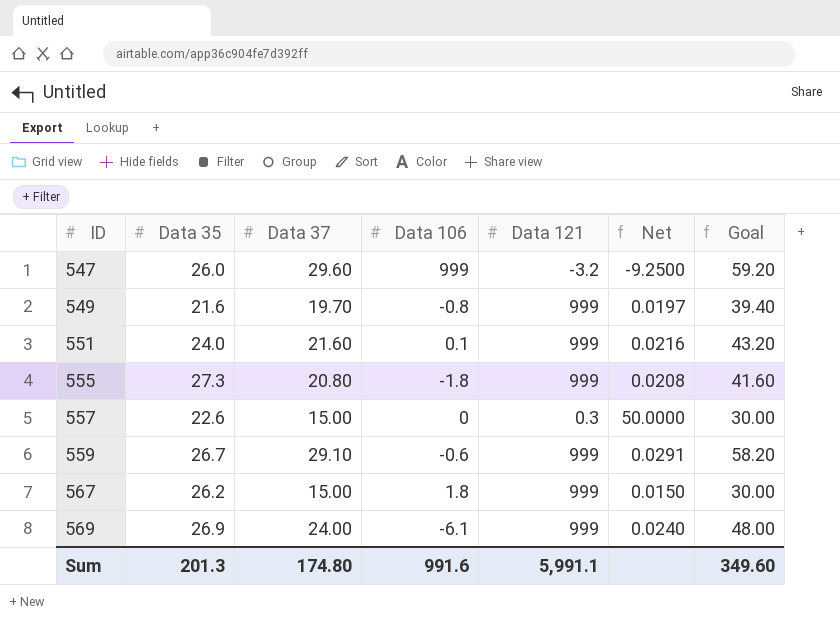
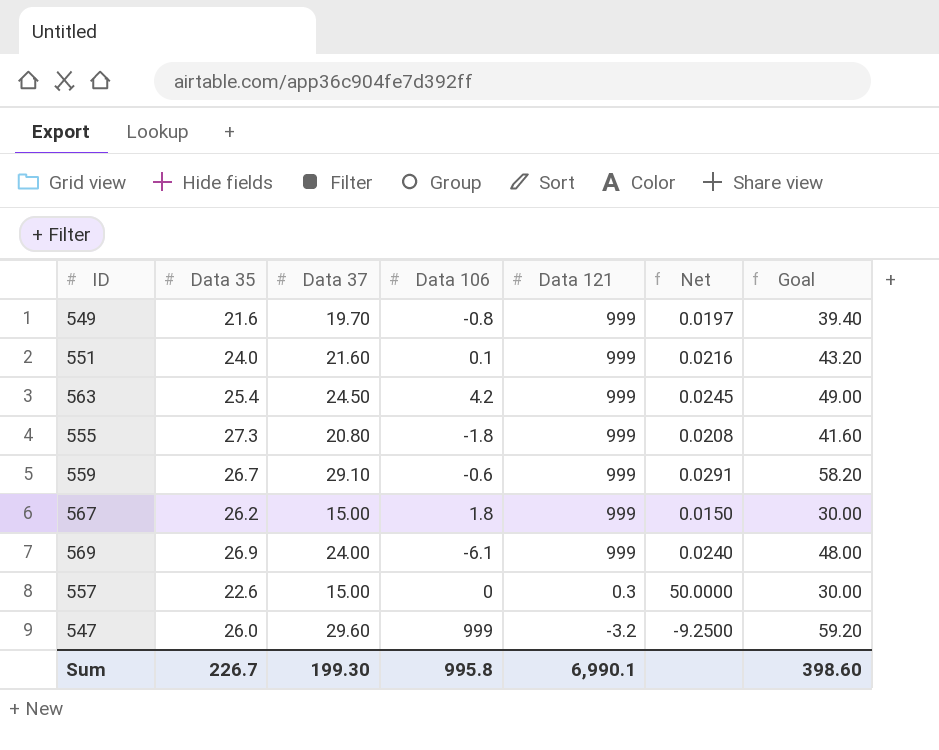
row order: ID ascending -> Data 121 descending
row 563: none -> 25.4 | 24.50 | 4.2 | 999 | 0.0245 | 49.00
Sum | Data 35: 201.3 -> 226.7
Sum | Data 37: 174.80 -> 199.30
Sum | Data 106: 991.6 -> 995.8
Sum | Data 121: 5,991.1 -> 6,990.1
Sum | Goal: 349.60 -> 398.60

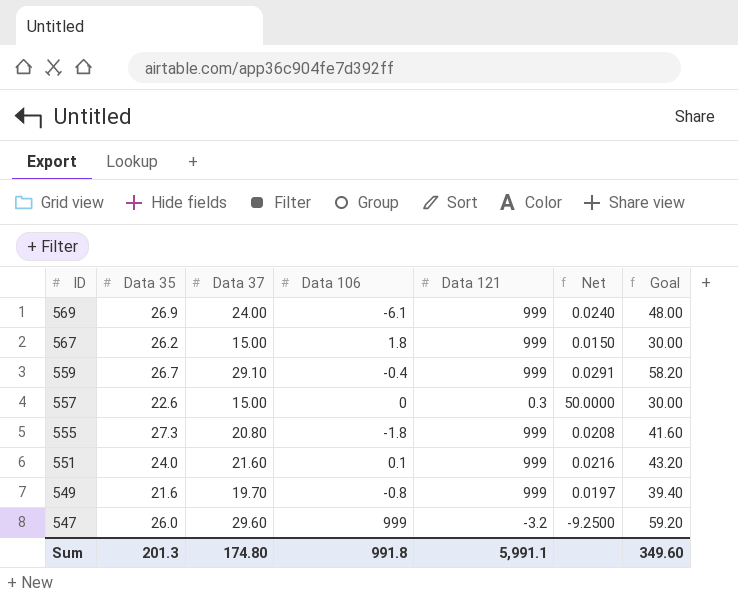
row order: Data 121 descending -> ID descending
row 563: 25.4 | 24.50 | 4.2 | 999 | 0.0245 | 49.00 -> none
559 | Data 106: -0.6 -> -0.4
Sum | Data 35: 226.7 -> 201.3
Sum | Data 37: 199.30 -> 174.80
Sum | Data 106: 995.8 -> 991.8
Sum | Data 121: 6,990.1 -> 5,991.1
Sum | Goal: 398.60 -> 349.60

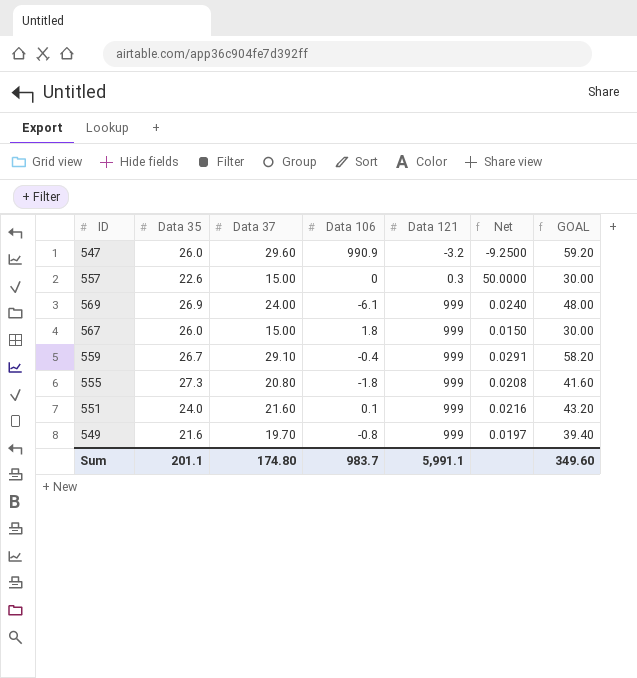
row order: ID descending -> Data 121 ascending
column name: Goal -> GOAL
547 | Data 106: 999 -> 990.9
567 | Data 35: 26.2 -> 26.0
Sum | Data 35: 201.3 -> 201.1
Sum | Data 106: 991.8 -> 983.7

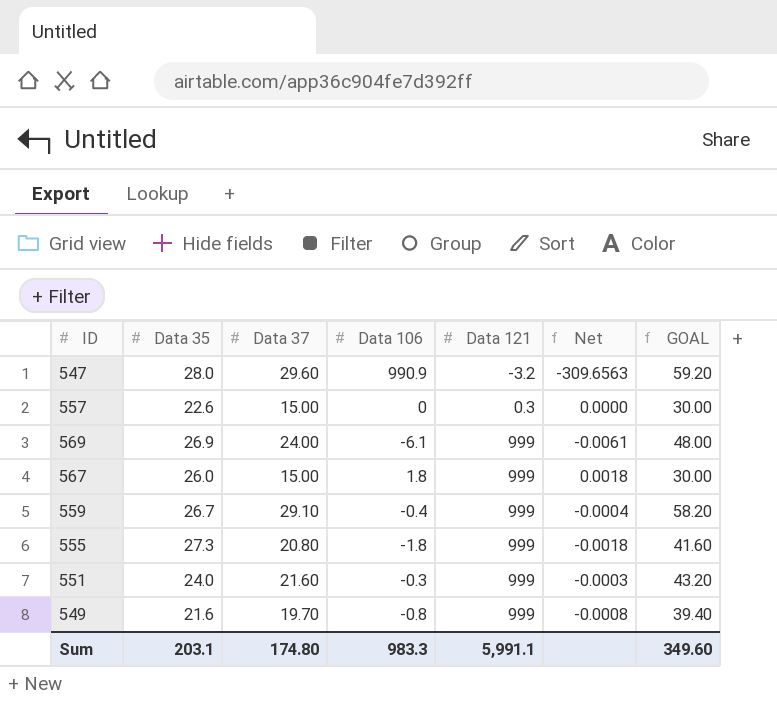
column Net | formula: [Data 37] / [Data 121] -> [Data 106] / [Data 121]
547 | Data 35: 26.0 -> 28.0
551 | Data 106: 0.1 -> -0.3
Sum | Data 35: 201.1 -> 203.1
Sum | Data 106: 983.7 -> 983.3

